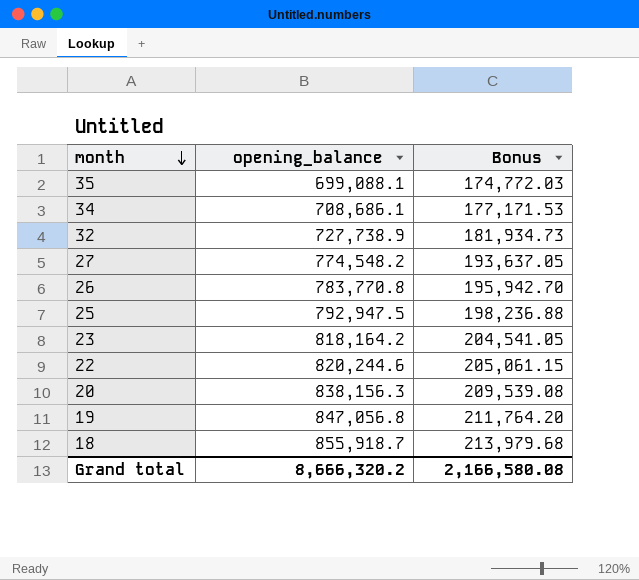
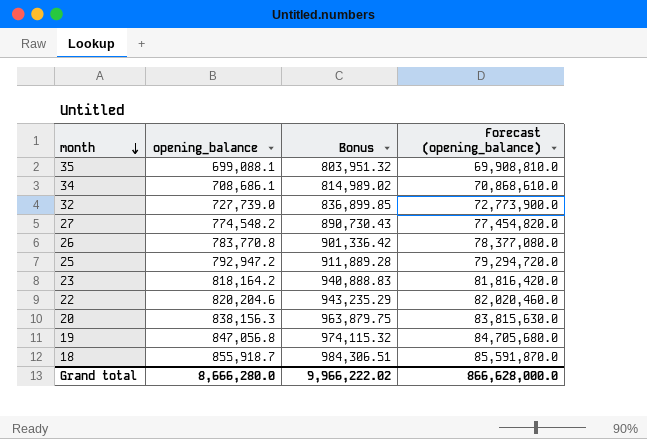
column Bonus | formula: [opening_balance] * 0.25 -> [opening_balance] * 1.15
column Forecast (opening_balance) | formula: none -> [opening_balance] * 100
32 | opening_balance: 727,738.9 -> 727,739.0
25 | opening_balance: 792,947.5 -> 792,947.2
22 | opening_balance: 820,244.6 -> 820,204.6
Grand total | opening_balance: 8,666,320.2 -> 8,666,280.0
Grand total | Bonus: 2,166,580.08 -> 9,966,222.02

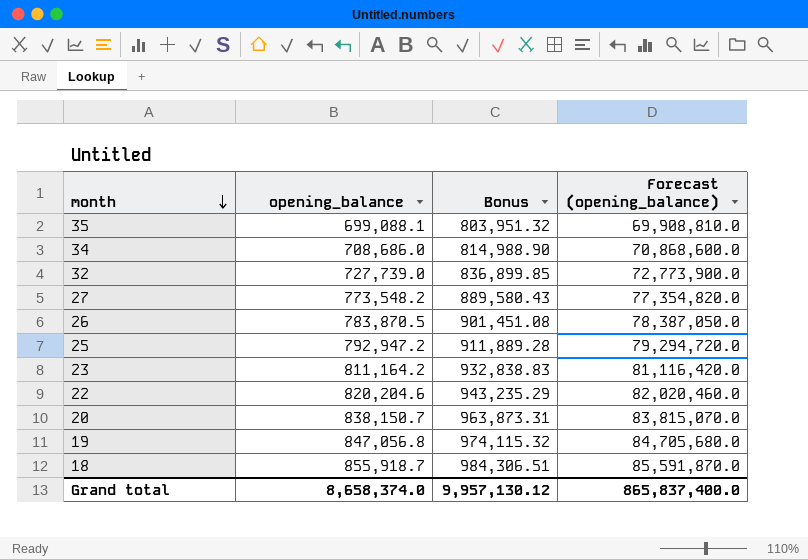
34 | opening_balance: 708,686.1 -> 708,686.0
34 | Bonus: 814,989.02 -> 814,988.90
34 | Forecast (opening_balance): 70,868,610.0 -> 70,868,600.0
27 | opening_balance: 774,548.2 -> 773,548.2
27 | Bonus: 890,730.43 -> 889,580.43
27 | Forecast (opening_balance): 77,454,820.0 -> 77,354,820.0
26 | opening_balance: 783,770.8 -> 783,870.5
26 | Bonus: 901,336.42 -> 901,451.08
26 | Forecast (opening_balance): 78,377,080.0 -> 78,387,050.0
23 | opening_balance: 818,164.2 -> 811,164.2
23 | Bonus: 940,888.83 -> 932,838.83
23 | Forecast (opening_balance): 81,816,420.0 -> 81,116,420.0
20 | opening_balance: 838,156.3 -> 838,150.7
20 | Bonus: 963,879.75 -> 963,873.31
20 | Forecast (opening_balance): 83,815,630.0 -> 83,815,070.0
Grand total | opening_balance: 8,666,280.0 -> 8,658,374.0
Grand total | Bonus: 9,966,222.02 -> 9,957,130.12
Grand total | Forecast (opening_balance): 866,628,000.0 -> 865,837,400.0

